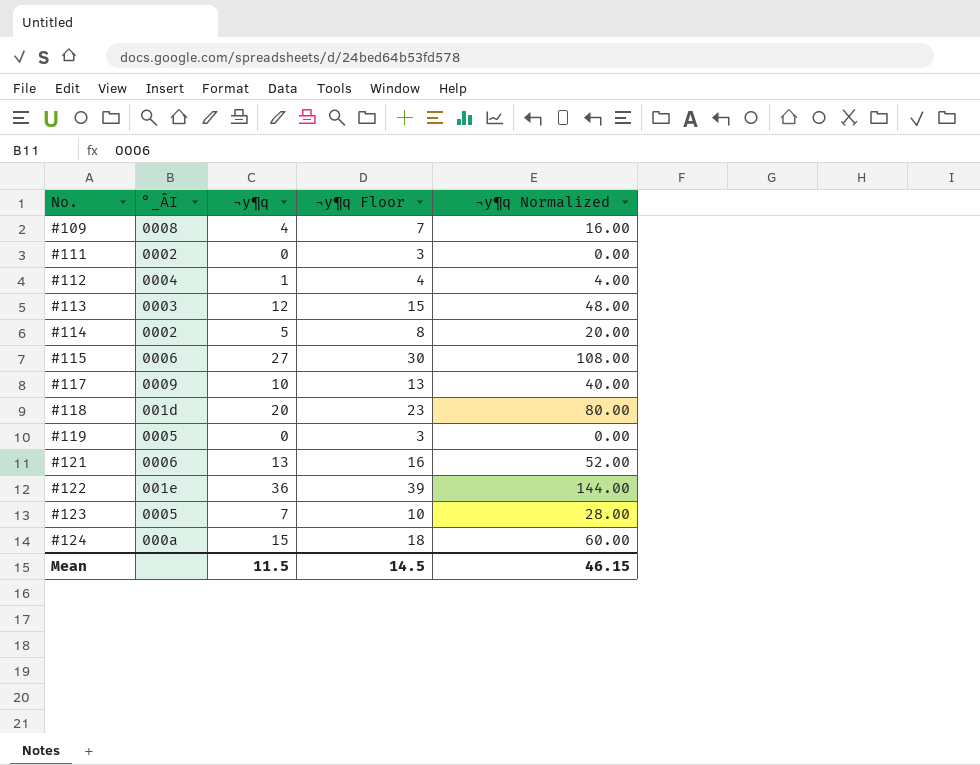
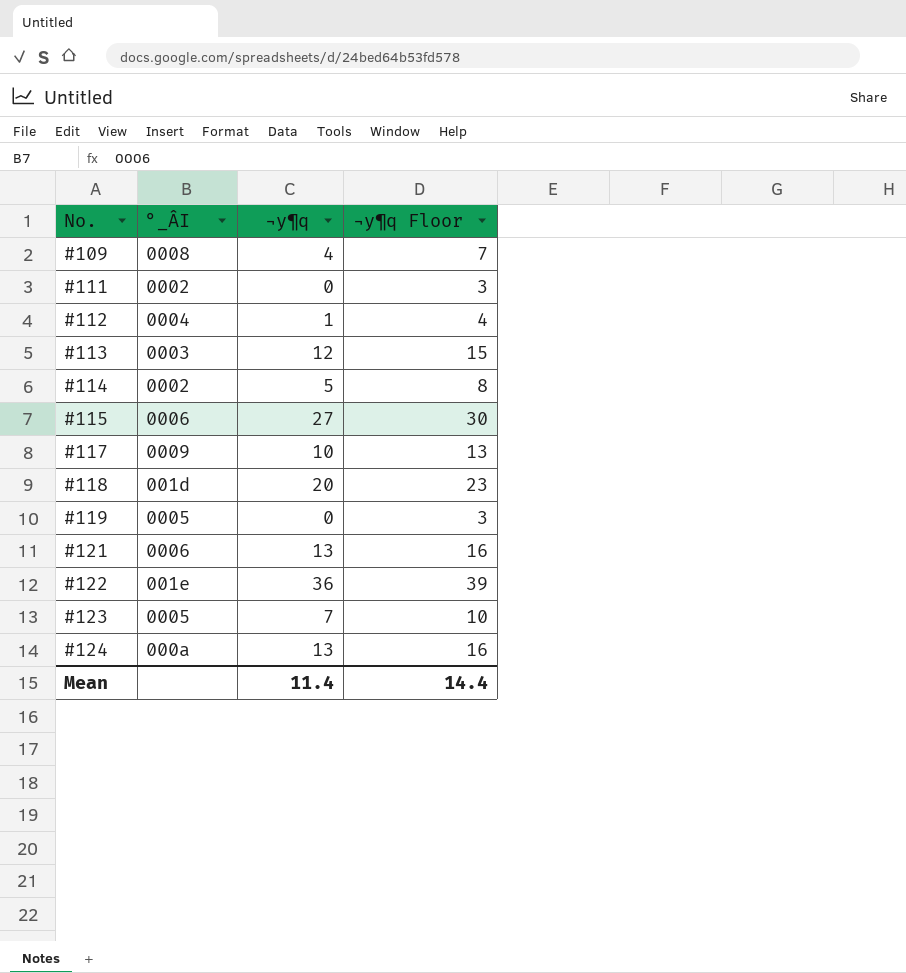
column ¬y¶q Normalized | formula: [¬y¶q] * 4 -> none
#124 | ¬y¶q: 15 -> 13
#124 | ¬y¶q Floor: 18 -> 16
Mean | ¬y¶q: 11.5 -> 11.4
Mean | ¬y¶q Floor: 14.5 -> 14.4

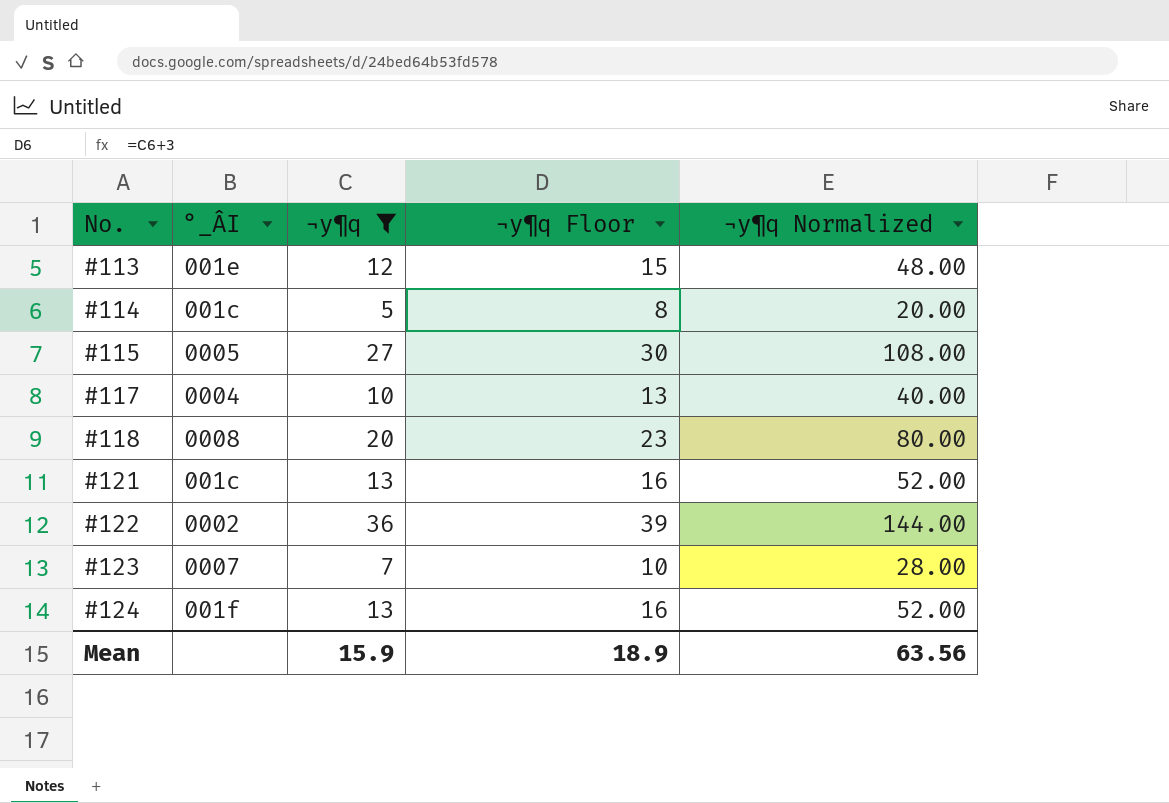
filter: none -> ¬y¶q >= 5
column ¬y¶q Normalized | formula: none -> [¬y¶q] * 4
#113 | °_ÂI: 0003 -> 001e
#114 | °_ÂI: 0002 -> 001c
#115 | °_ÂI: 0006 -> 0005
#117 | °_ÂI: 0009 -> 0004
#118 | °_ÂI: 001d -> 0008
#121 | °_ÂI: 0006 -> 001c
#122 | °_ÂI: 001e -> 0002
#123 | °_ÂI: 0005 -> 0007
#124 | °_ÂI: 000a -> 001f
Mean | ¬y¶q: 11.4 -> 15.9
Mean | ¬y¶q Floor: 14.4 -> 18.9

